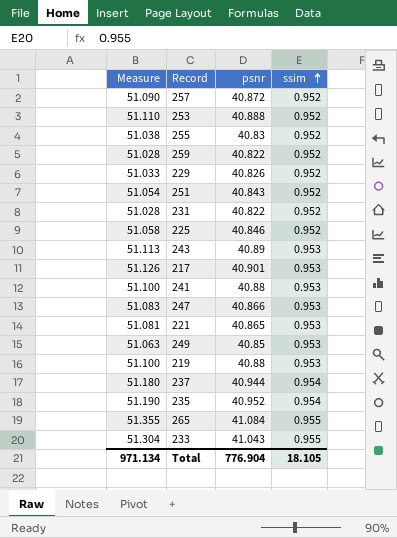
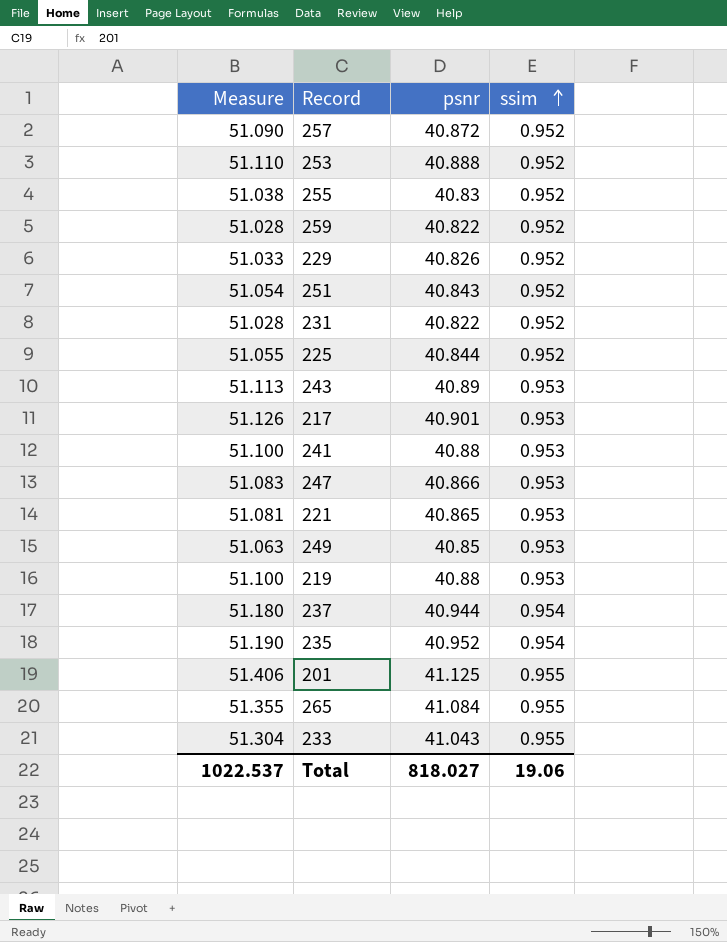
225 | Measure: 51.058 -> 51.055
225 | psnr: 40.846 -> 40.844
row 201: none -> 51.406 | 41.125 | 0.955
Total | Measure: 971.134 -> 1022.537
Total | psnr: 776.904 -> 818.027
Total | ssim: 18.105 -> 19.06

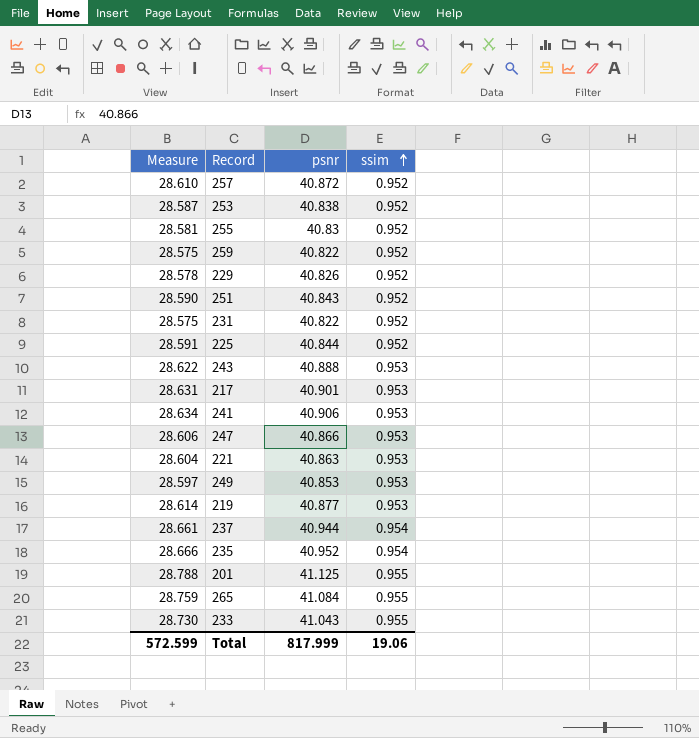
column Measure | formula: [psnr] * 1.25 -> [psnr] * 0.7
253 | psnr: 40.888 -> 40.838
243 | psnr: 40.89 -> 40.888
241 | psnr: 40.88 -> 40.906
221 | psnr: 40.865 -> 40.863
249 | psnr: 40.85 -> 40.853
219 | psnr: 40.88 -> 40.877
Total | Measure: 1022.537 -> 572.599
Total | psnr: 818.027 -> 817.999

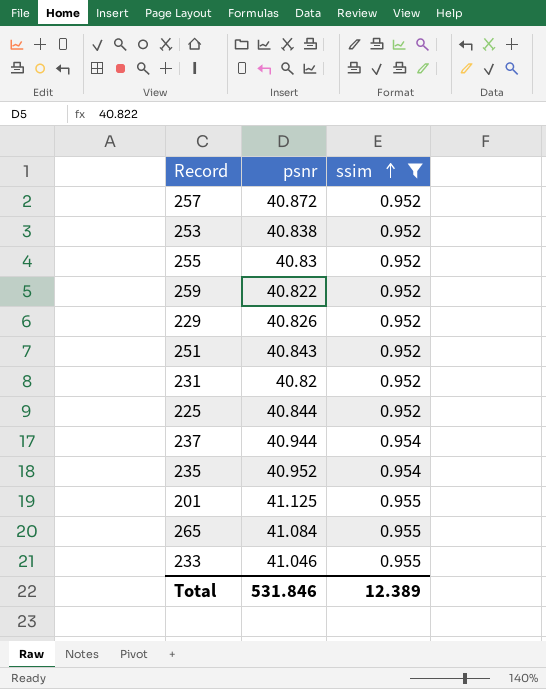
filter: none -> ssim != 0.953
column Measure | formula: [psnr] * 0.7 -> none
231 | psnr: 40.822 -> 40.82
233 | psnr: 41.043 -> 41.046
Total | psnr: 817.999 -> 531.846
Total | ssim: 19.06 -> 12.389

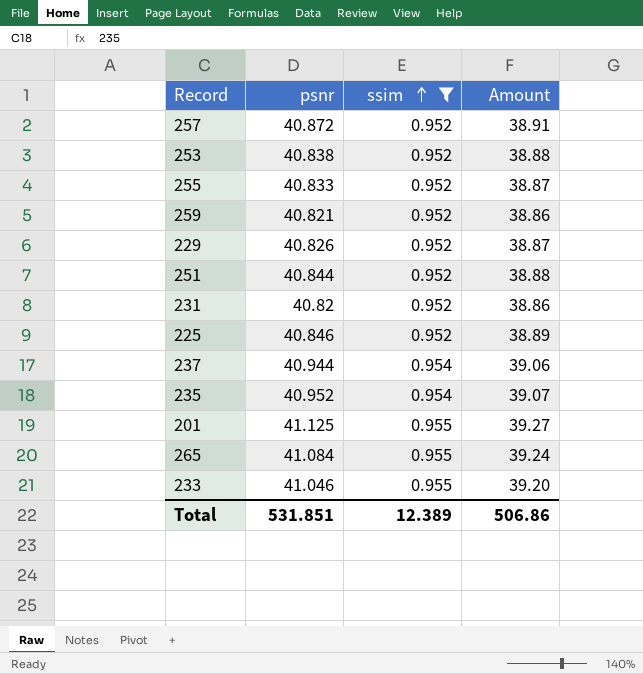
column Amount | formula: none -> [psnr] * [ssim]
255 | psnr: 40.83 -> 40.833
259 | psnr: 40.822 -> 40.821
251 | psnr: 40.843 -> 40.844
225 | psnr: 40.844 -> 40.846
Total | psnr: 531.846 -> 531.851

